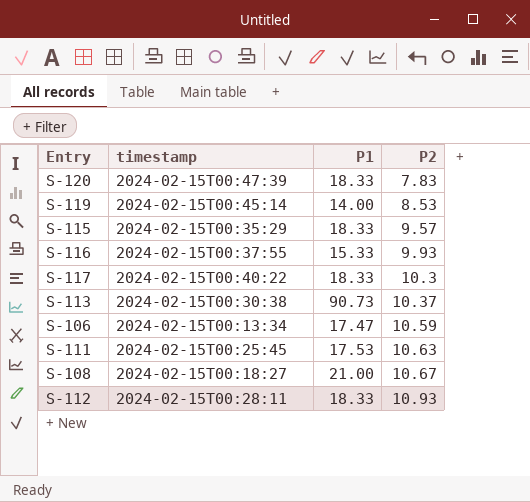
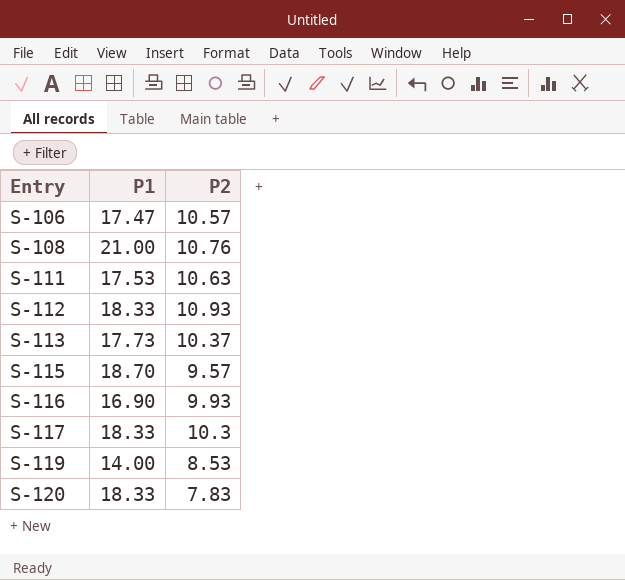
row order: P2 ascending -> Entry ascending
column timestamp | position: 2 -> none
S-106 | P2: 10.59 -> 10.57
S-108 | P2: 10.67 -> 10.76
S-113 | P1: 90.73 -> 17.73
S-115 | P1: 18.33 -> 18.70
S-116 | P1: 15.33 -> 16.90

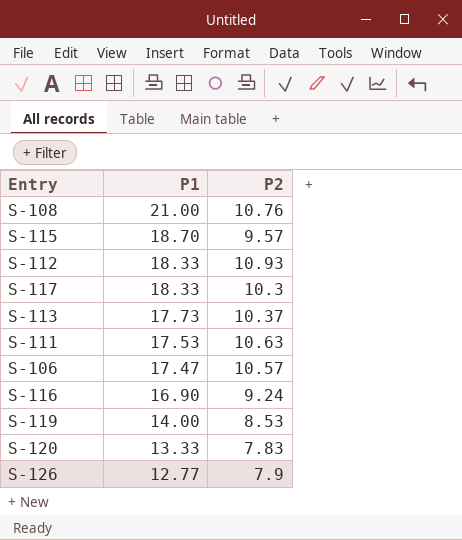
row order: Entry ascending -> P1 descending
S-116 | P2: 9.93 -> 9.24
S-120 | P1: 18.33 -> 13.33
row S-126: none -> 12.77 | 7.9

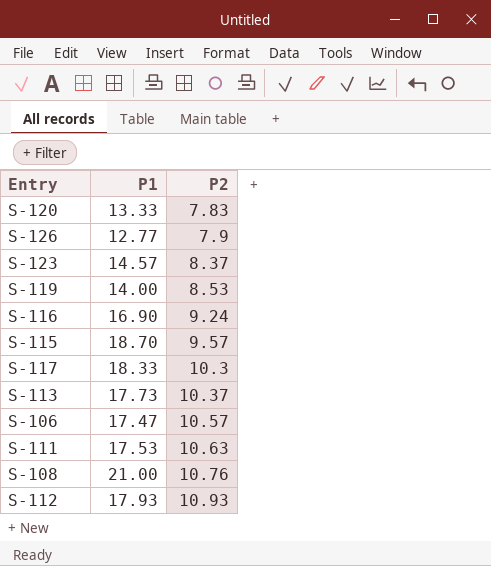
row order: P1 descending -> P2 ascending
row S-123: none -> 14.57 | 8.37
S-112 | P1: 18.33 -> 17.93

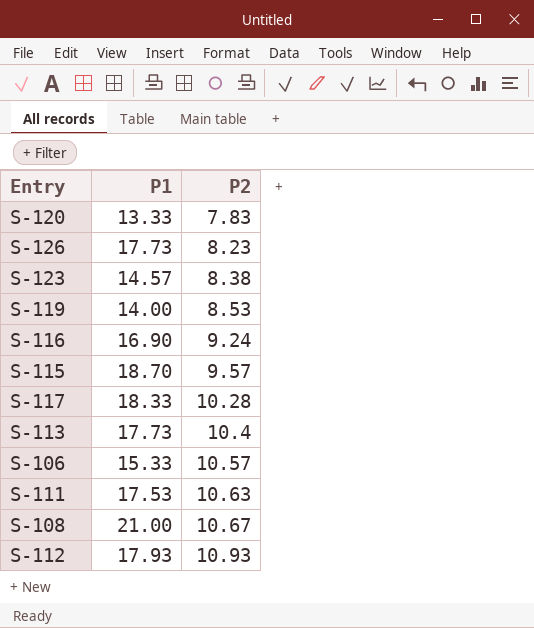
S-126 | P1: 12.77 -> 17.73
S-126 | P2: 7.9 -> 8.23
S-123 | P2: 8.37 -> 8.38
S-117 | P2: 10.3 -> 10.28
S-113 | P2: 10.37 -> 10.4
S-106 | P1: 17.47 -> 15.33
S-108 | P2: 10.76 -> 10.67

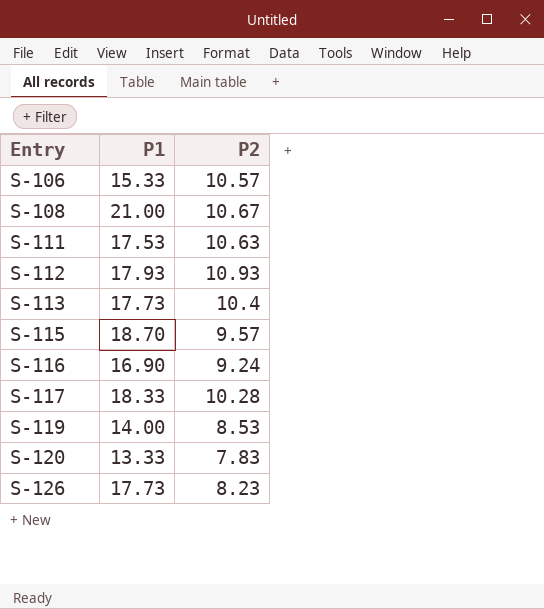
row order: P2 ascending -> Entry ascending
row S-123: 14.57 | 8.38 -> none

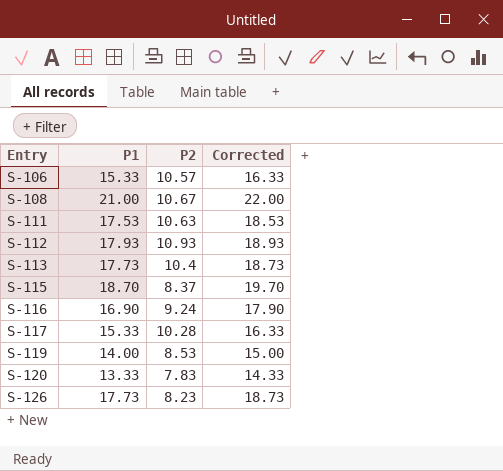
column Corrected | formula: none -> [P1] + 1
S-115 | P2: 9.57 -> 8.37
S-117 | P1: 18.33 -> 15.33

